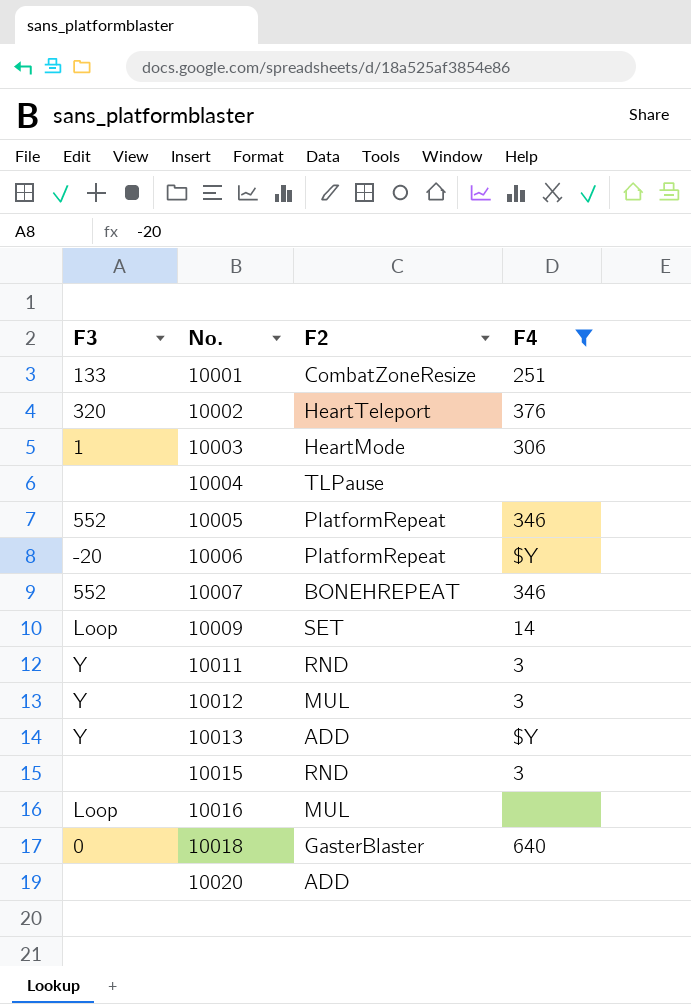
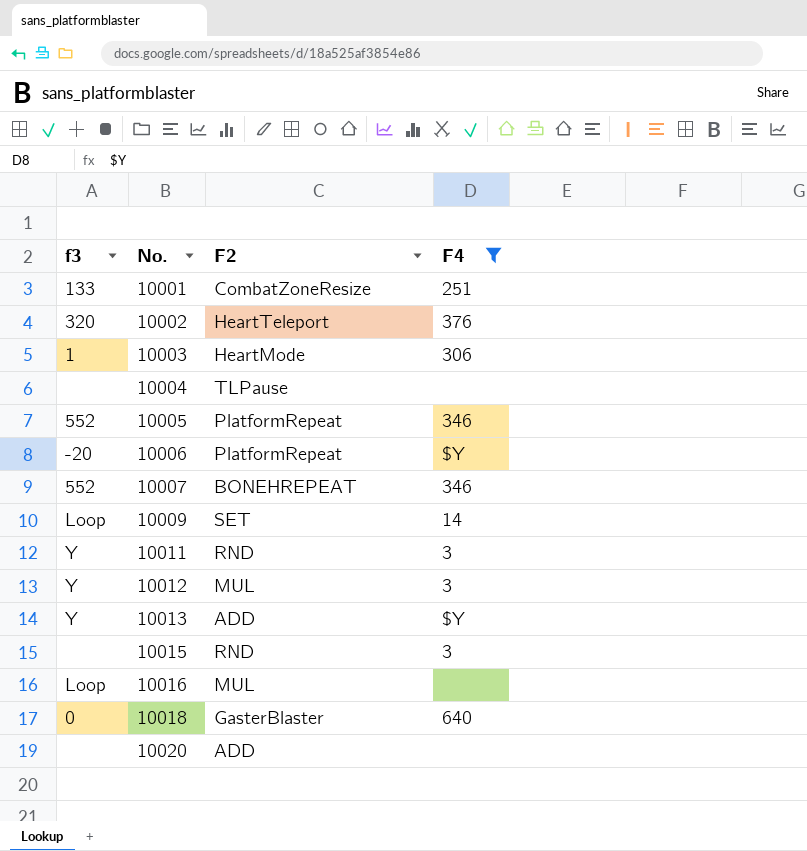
column name: F3 -> f3

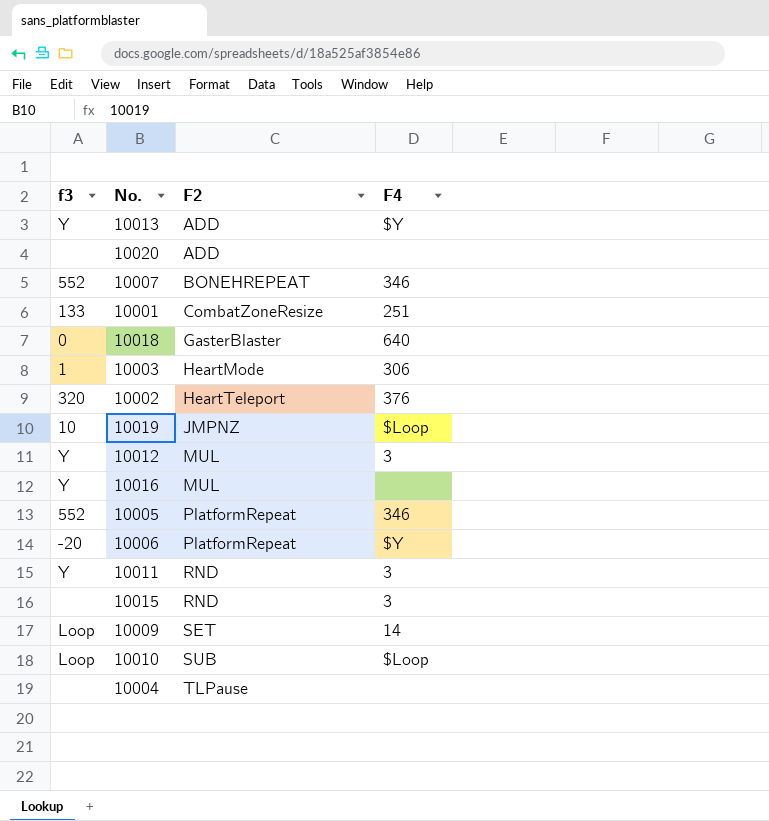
filter: F4 != $Loop -> none
row order: No. ascending -> F2 ascending
10016 | f3: Loop -> Y

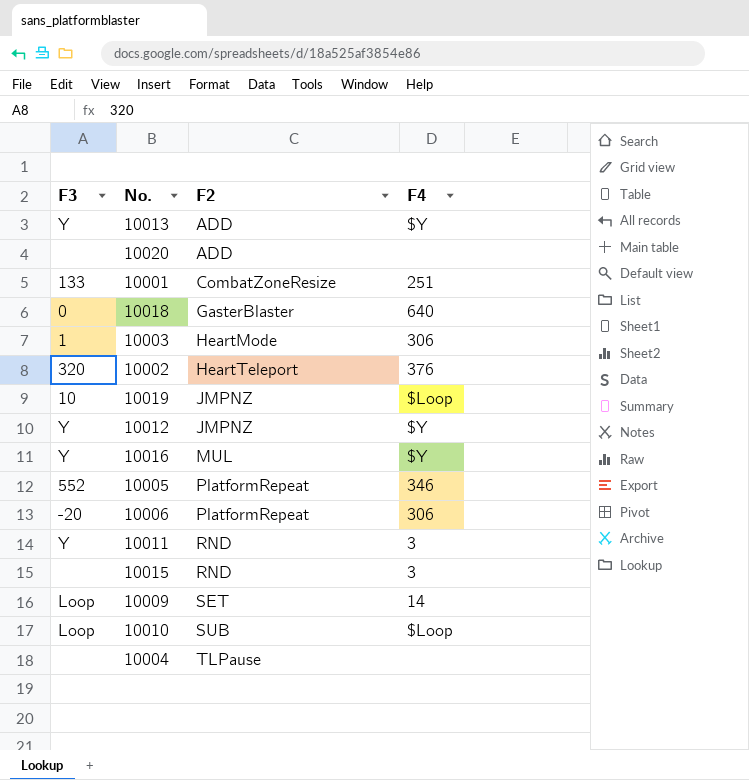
column name: f3 -> F3
row 10007: 552 | BONEHREPEAT | 346 -> none
10012 | F2: MUL -> JMPNZ
10012 | F4: 3 -> $Y
10016 | F4: none -> $Y
10006 | F4: $Y -> 306

